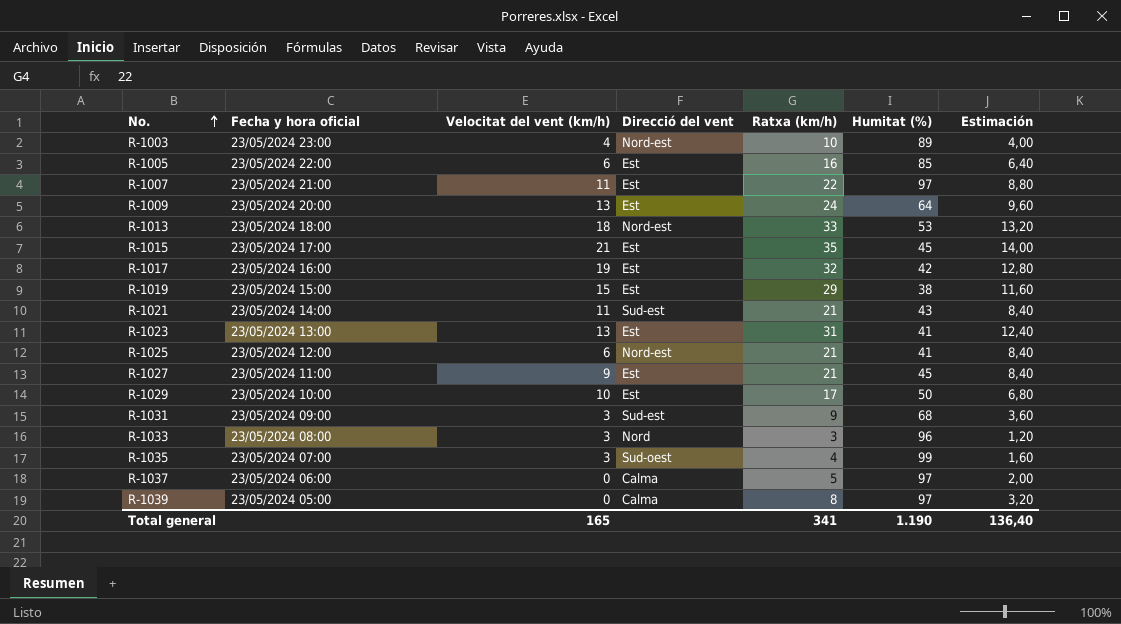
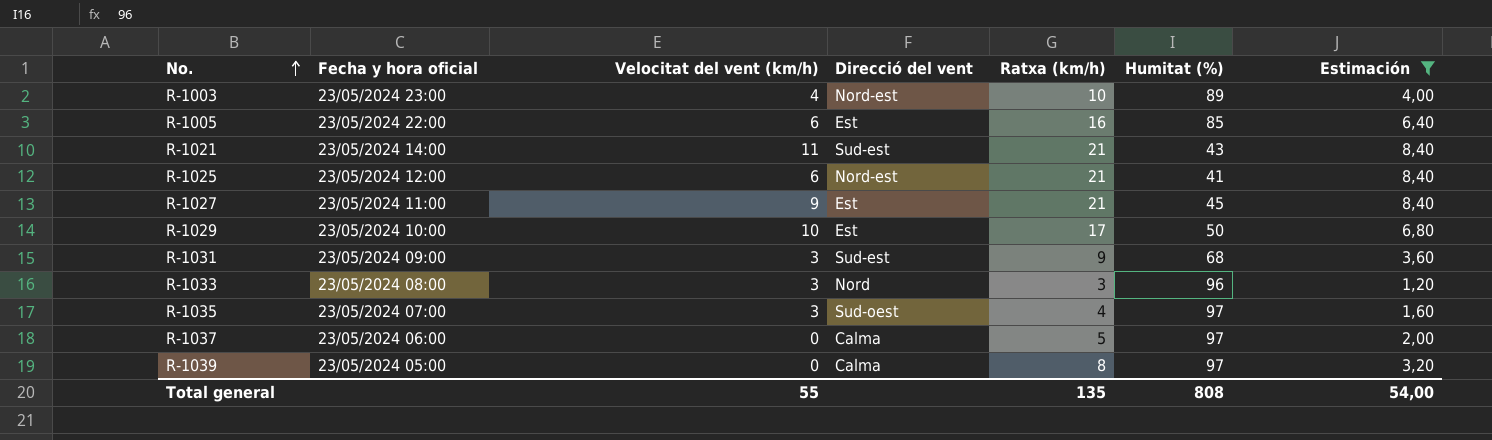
filter: none -> Estimación <= 8,40
R-1035 | Humitat (%): 99 -> 97
Total general | Velocitat del vent (km/h): 165 -> 55
Total general | Ratxa (km/h): 341 -> 135
Total general | Humitat (%): 1.190 -> 808
Total general | Estimación: 136,40 -> 54,00

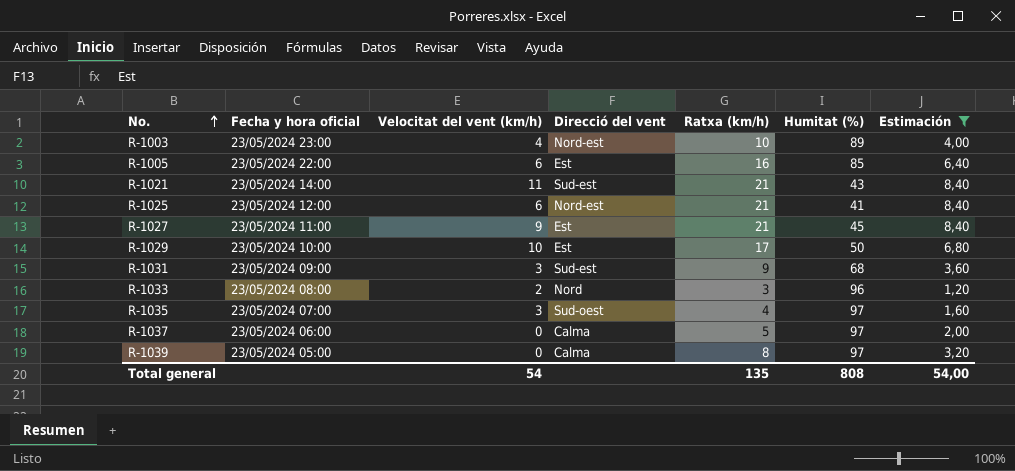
R-1033 | Velocitat del vent (km/h): 3 -> 2
Total general | Velocitat del vent (km/h): 55 -> 54

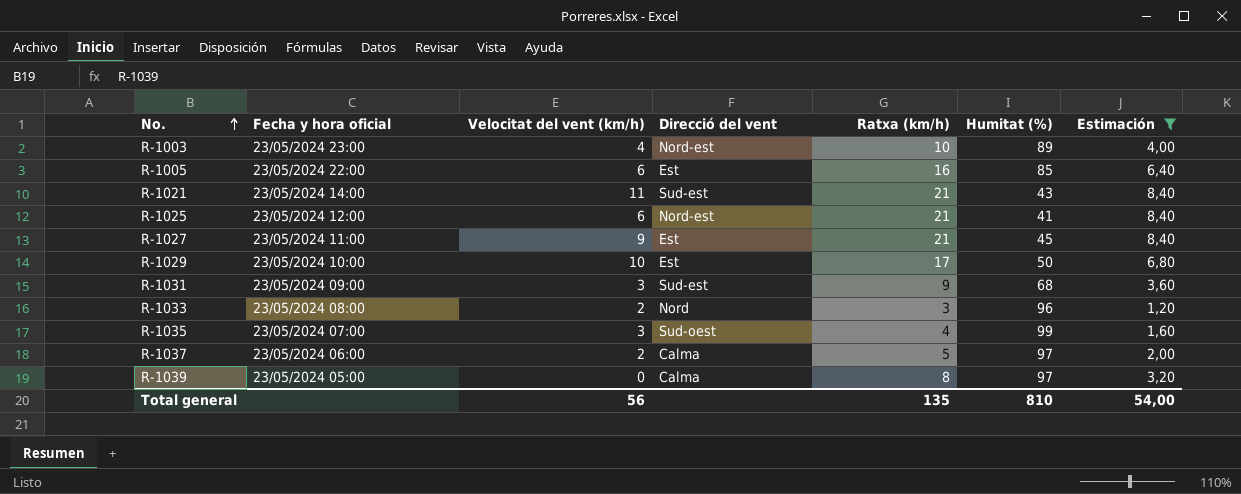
R-1035 | Humitat (%): 97 -> 99
R-1037 | Velocitat del vent (km/h): 0 -> 2
Total general | Velocitat del vent (km/h): 54 -> 56
Total general | Humitat (%): 808 -> 810

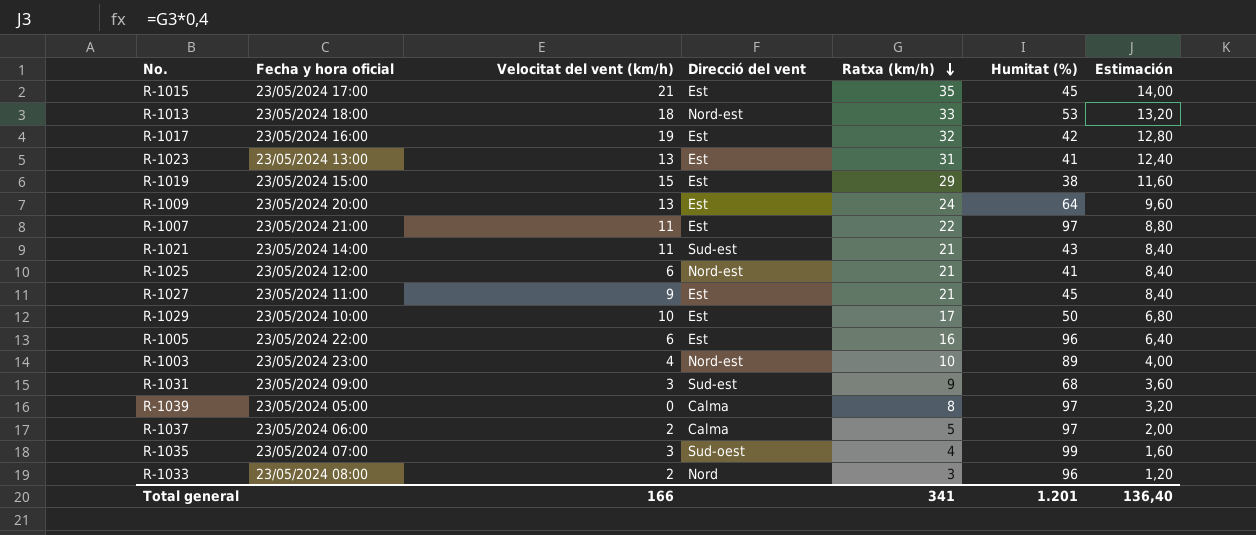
filter: Estimación <= 8,40 -> none
row order: No. ascending -> Ratxa (km/h) descending
R-1005 | Humitat (%): 85 -> 96
Total general | Velocitat del vent (km/h): 56 -> 166
Total general | Ratxa (km/h): 135 -> 341
Total general | Humitat (%): 810 -> 1.201
Total general | Estimación: 54,00 -> 136,40

